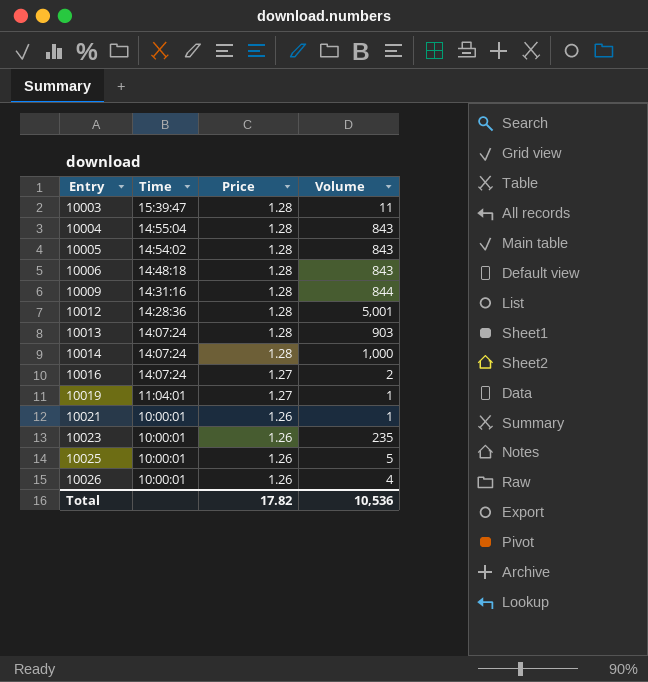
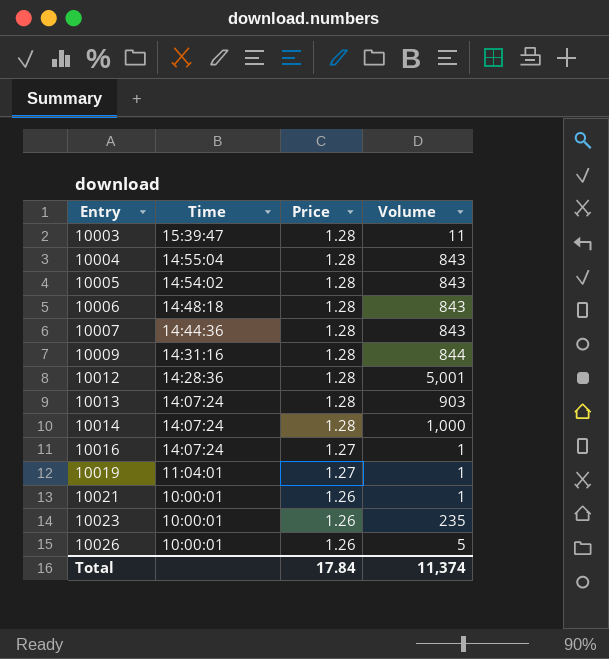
row 10025: 10:00:01 | 1.26 | 5 -> none
row 10007: none -> 14:44:36 | 1.28 | 843
10016 | Volume: 2 -> 1
10026 | Volume: 4 -> 5
Total | Price: 17.82 -> 17.84
Total | Volume: 10,536 -> 11,374

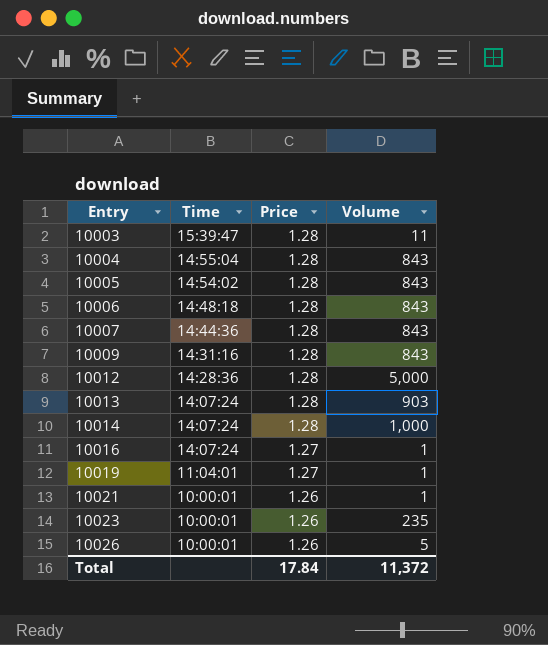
10009 | Volume: 844 -> 843
10012 | Volume: 5,001 -> 5,000
Total | Volume: 11,374 -> 11,372

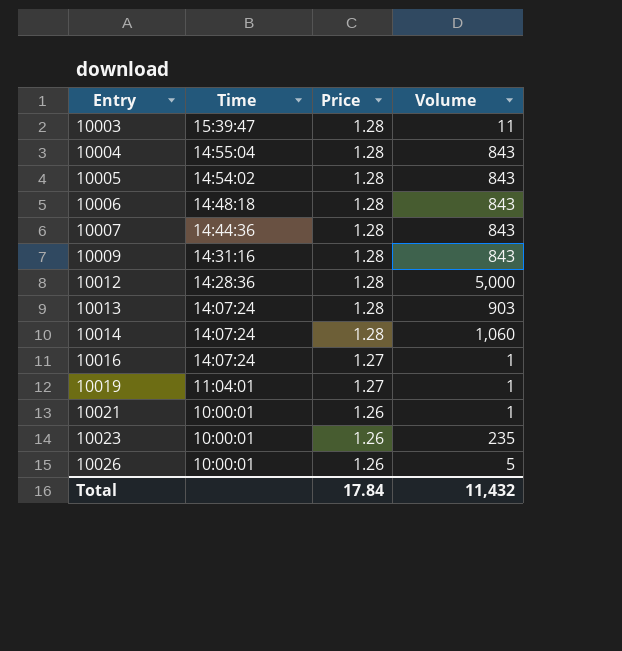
10014 | Volume: 1,000 -> 1,060
Total | Volume: 11,372 -> 11,432

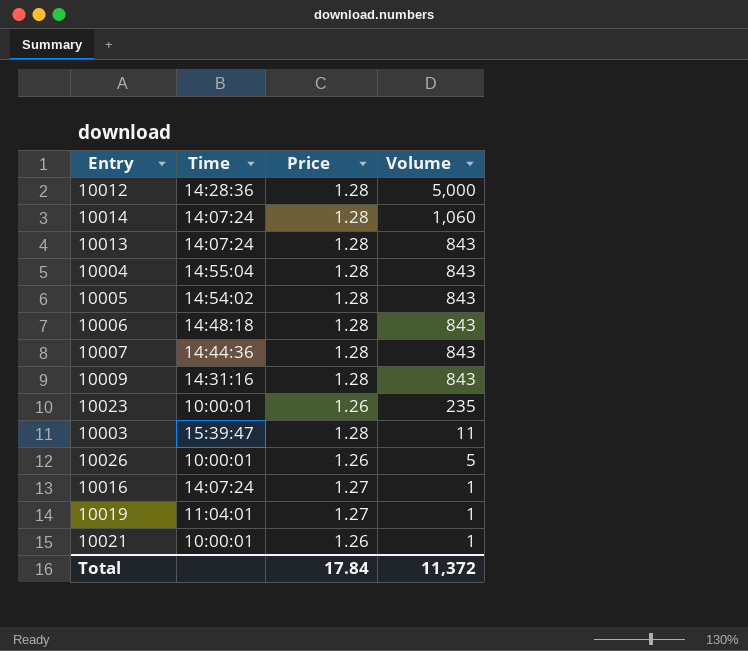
row order: Entry ascending -> Volume descending
10013 | Volume: 903 -> 843
Total | Volume: 11,432 -> 11,372

